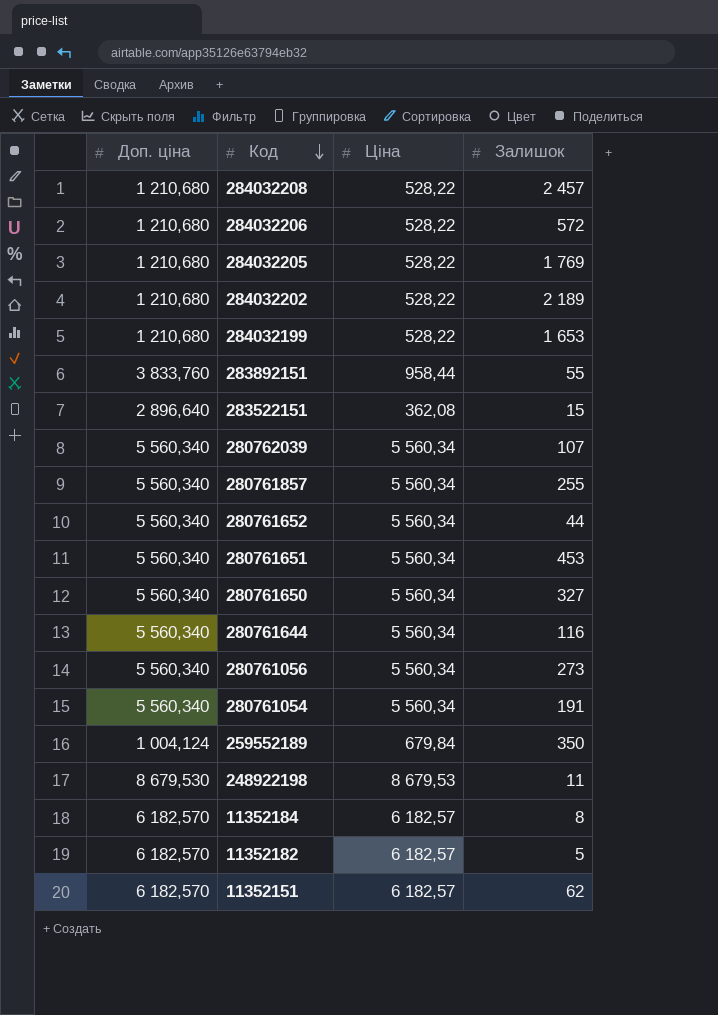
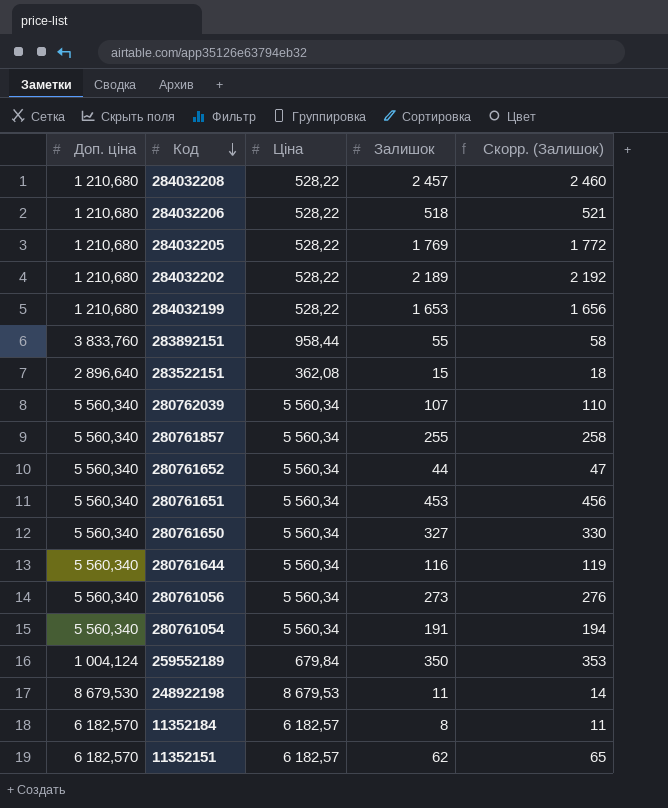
column Скорр. (Залишок) | formula: none -> [Залишок] + 3
row 11352182: 6 182,570 | 6 182,57 | 5 -> none
284032206 | Залишок: 572 -> 518

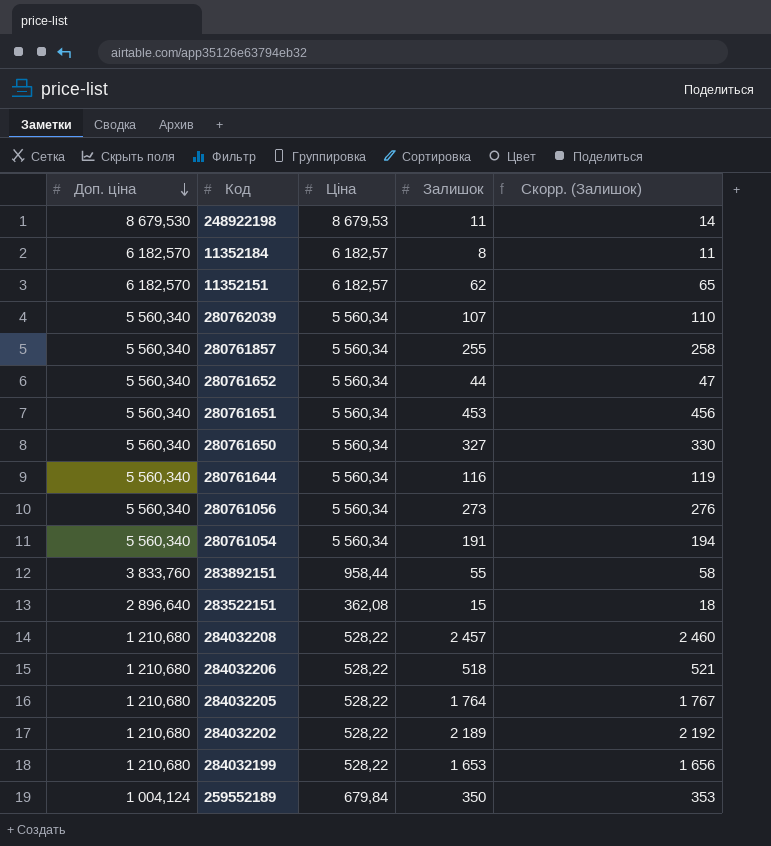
row order: Код descending -> Доп. ціна descending
284032205 | Залишок: 1 769 -> 1 764
284032205 | Скорр. (Залишок): 1 772 -> 1 767

